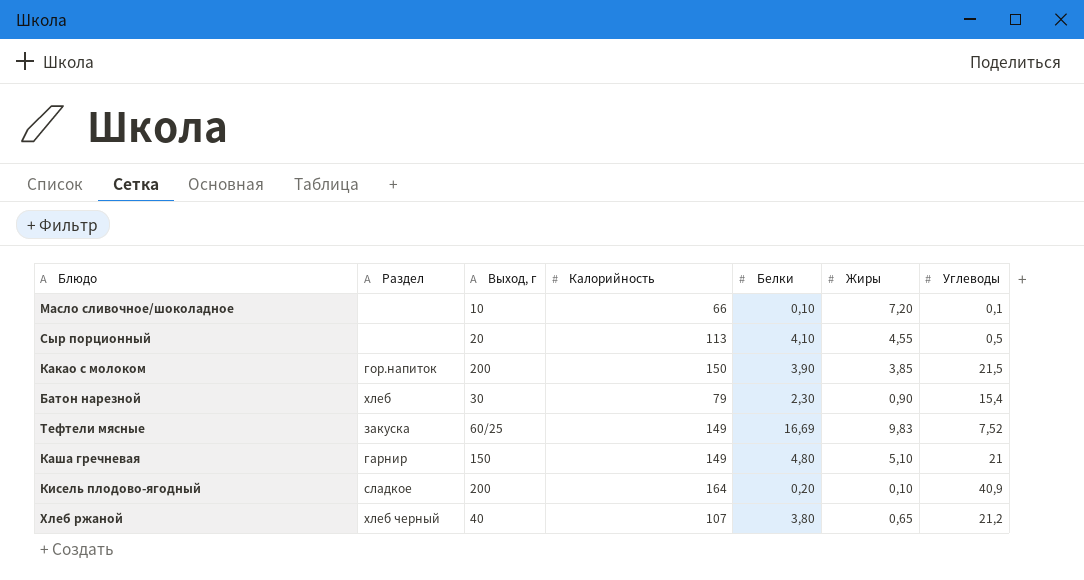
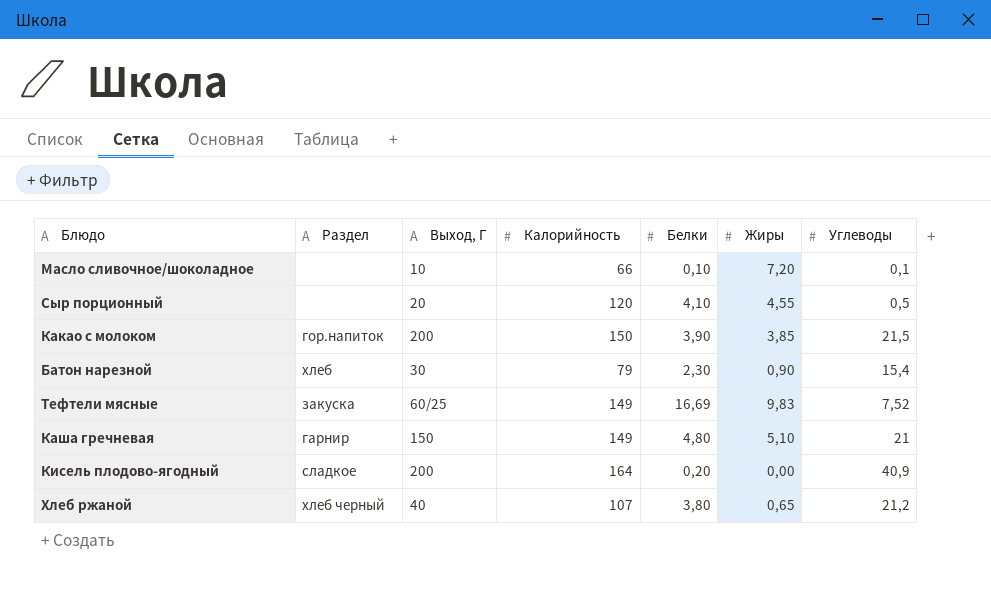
column name: Выход, г -> Выход, Г
Сыр порционный | Калорийность: 113 -> 120
Кисель плодово-ягодный | Жиры: 0,10 -> 0,00

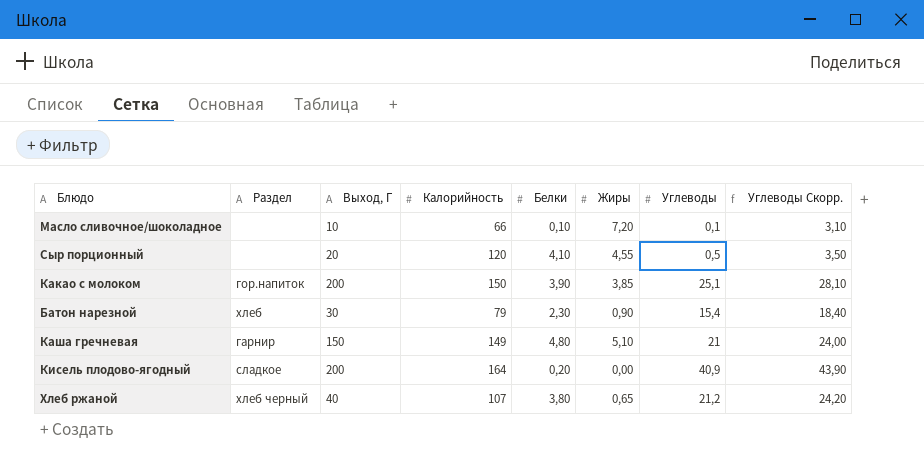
column Углеводы Скорр. | formula: none -> [Углеводы] + 3
row Тефтели мясные: закуска | 60/25 | 149 | 16,69 | 9,83 | 7,52 -> none
Какао с молоком | Углеводы: 21,5 -> 25,1

